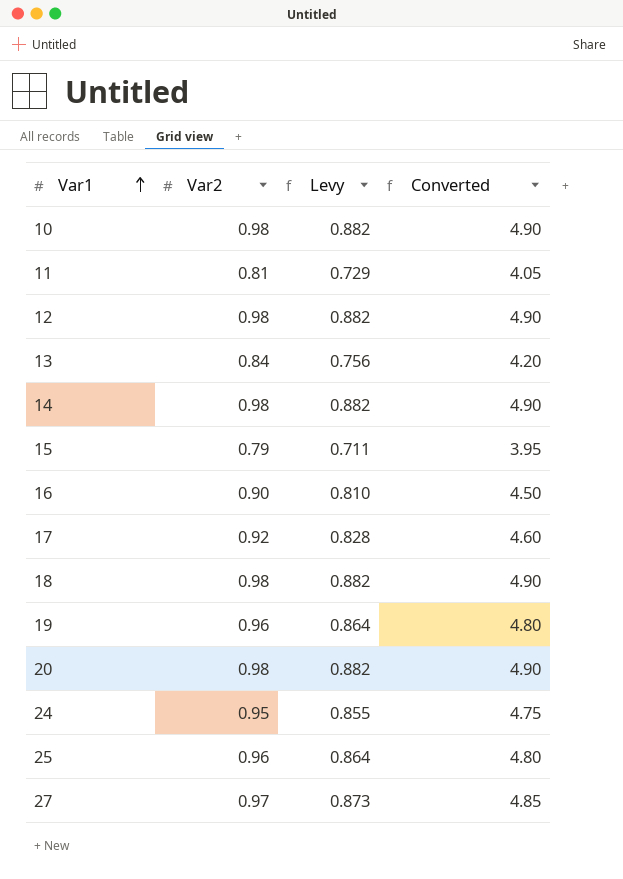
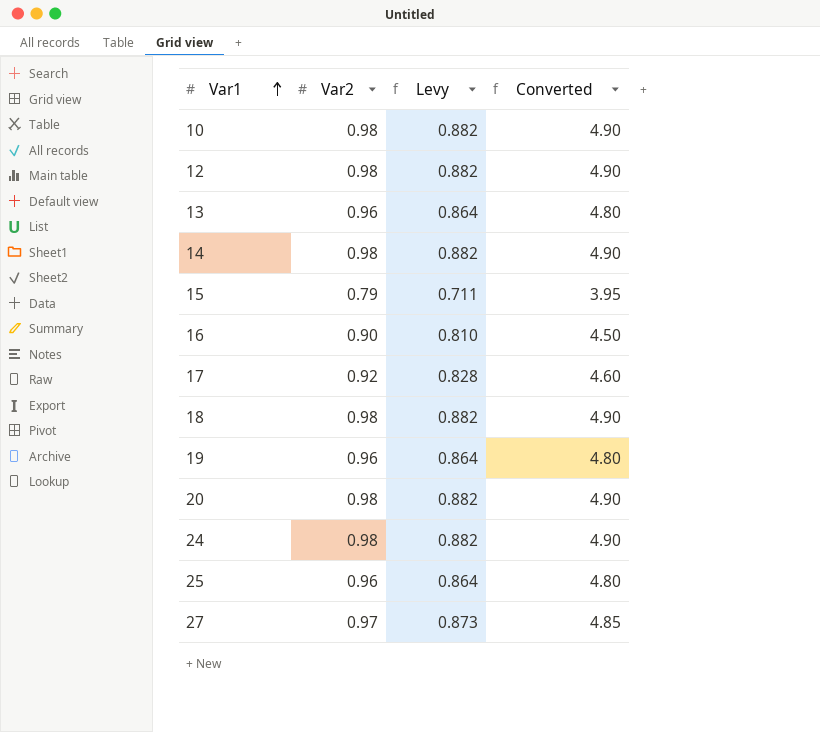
row 11: 0.81 | 0.729 | 4.05 -> none
13 | Var2: 0.84 -> 0.96
13 | Levy: 0.756 -> 0.864
13 | Converted: 4.20 -> 4.80
24 | Var2: 0.95 -> 0.98
24 | Levy: 0.855 -> 0.882
24 | Converted: 4.75 -> 4.90

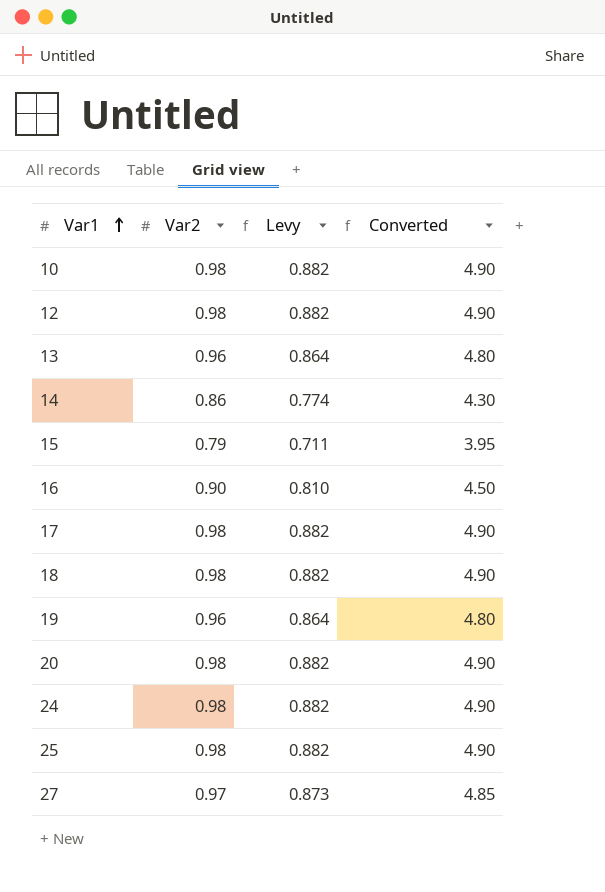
14 | Var2: 0.98 -> 0.86
14 | Levy: 0.882 -> 0.774
14 | Converted: 4.90 -> 4.30
17 | Var2: 0.92 -> 0.98
17 | Levy: 0.828 -> 0.882
17 | Converted: 4.60 -> 4.90
25 | Var2: 0.96 -> 0.98
25 | Levy: 0.864 -> 0.882
25 | Converted: 4.80 -> 4.90

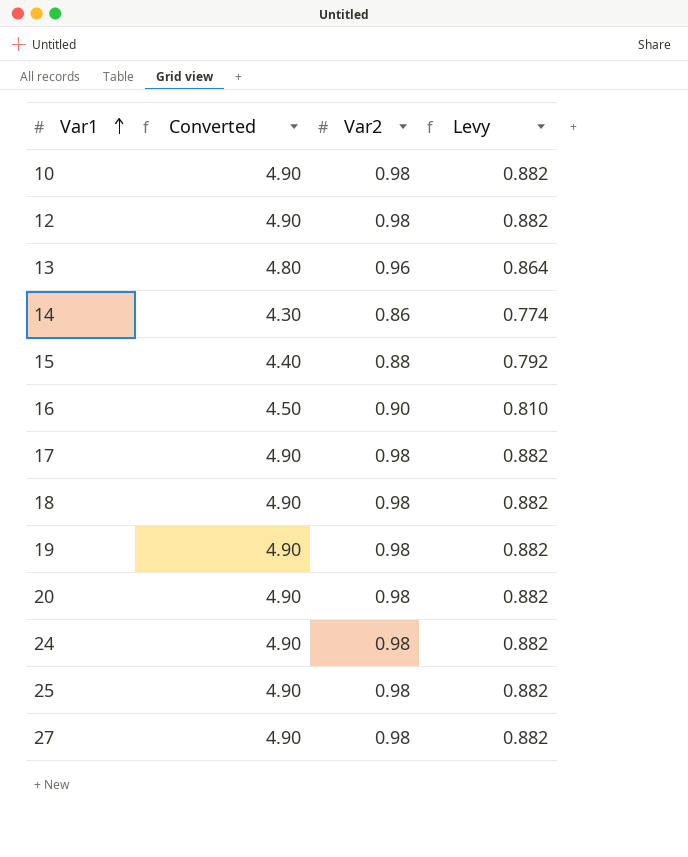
column Converted | position: 4 -> 2
15 | Converted: 3.95 -> 4.40
15 | Var2: 0.79 -> 0.88
15 | Levy: 0.711 -> 0.792
19 | Converted: 4.80 -> 4.90
19 | Var2: 0.96 -> 0.98
19 | Levy: 0.864 -> 0.882
27 | Converted: 4.85 -> 4.90
27 | Var2: 0.97 -> 0.98
27 | Levy: 0.873 -> 0.882

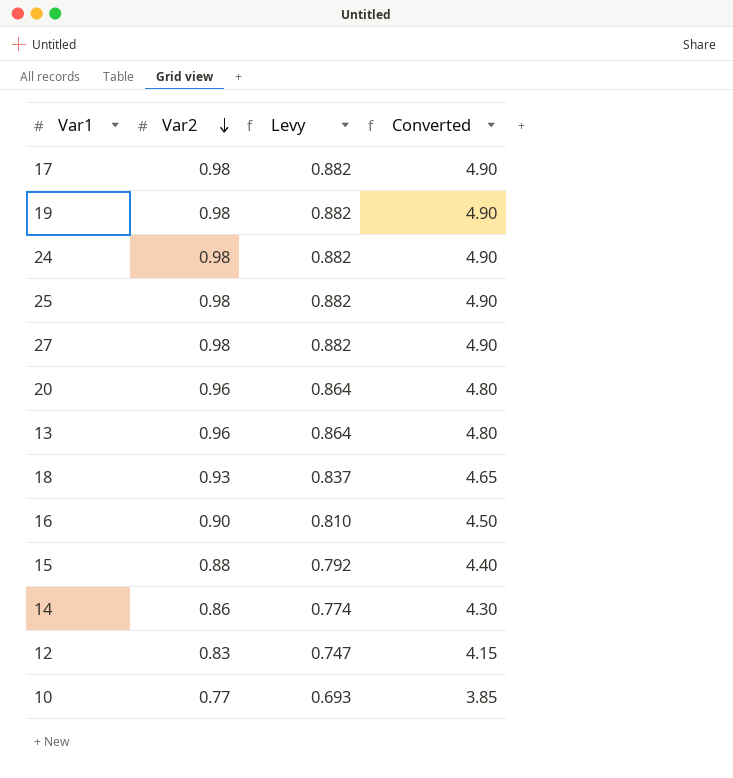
row order: Var1 ascending -> Var2 descending
column Converted | position: 2 -> 4
20 | Var2: 0.98 -> 0.96
20 | Levy: 0.882 -> 0.864
20 | Converted: 4.90 -> 4.80
18 | Var2: 0.98 -> 0.93
18 | Levy: 0.882 -> 0.837
18 | Converted: 4.90 -> 4.65
12 | Var2: 0.98 -> 0.83
12 | Levy: 0.882 -> 0.747
12 | Converted: 4.90 -> 4.15
10 | Var2: 0.98 -> 0.77
10 | Levy: 0.882 -> 0.693
10 | Converted: 4.90 -> 3.85

